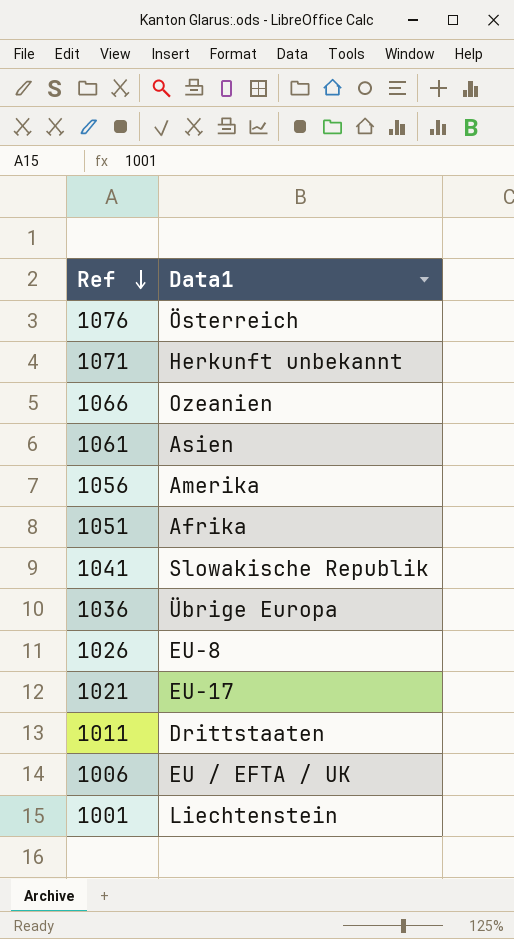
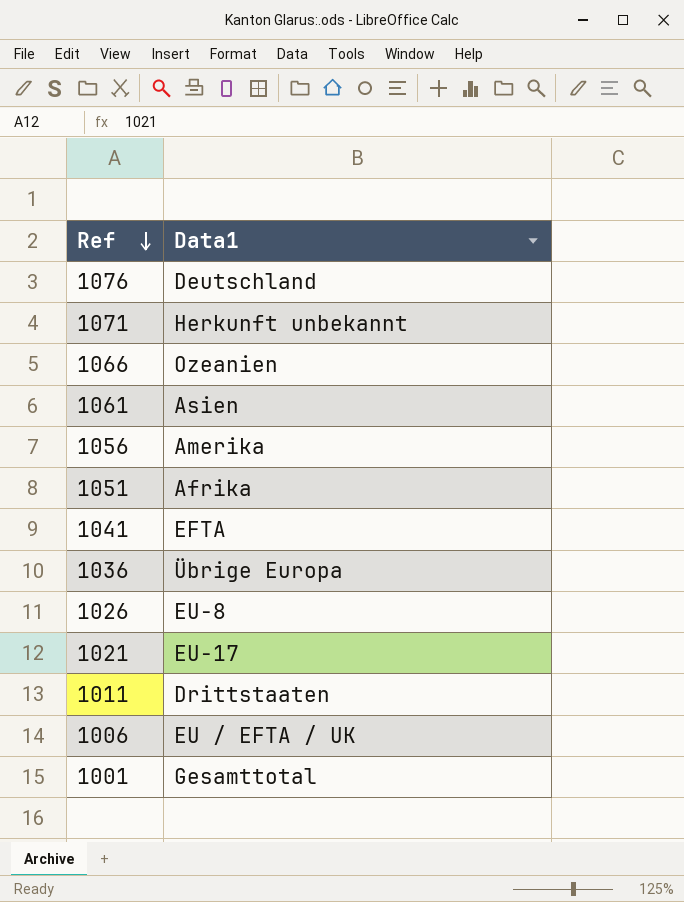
1076 | Data1: Österreich -> Deutschland
1041 | Data1: Slowakische Republik -> EFTA
1001 | Data1: Liechtenstein -> Gesamttotal

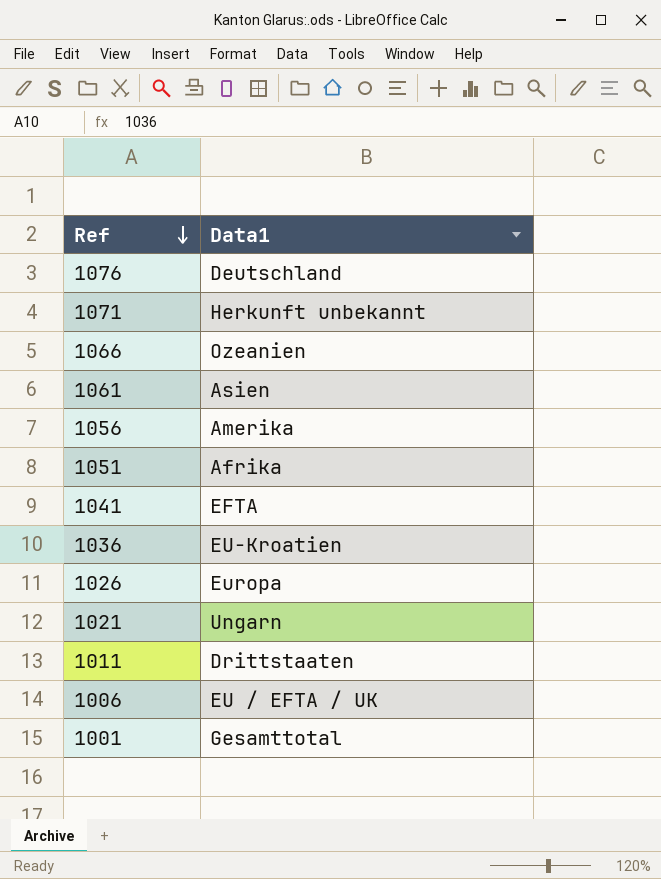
1036 | Data1: Übrige Europa -> EU-Kroatien
1026 | Data1: EU-8 -> Europa
1021 | Data1: EU-17 -> Ungarn

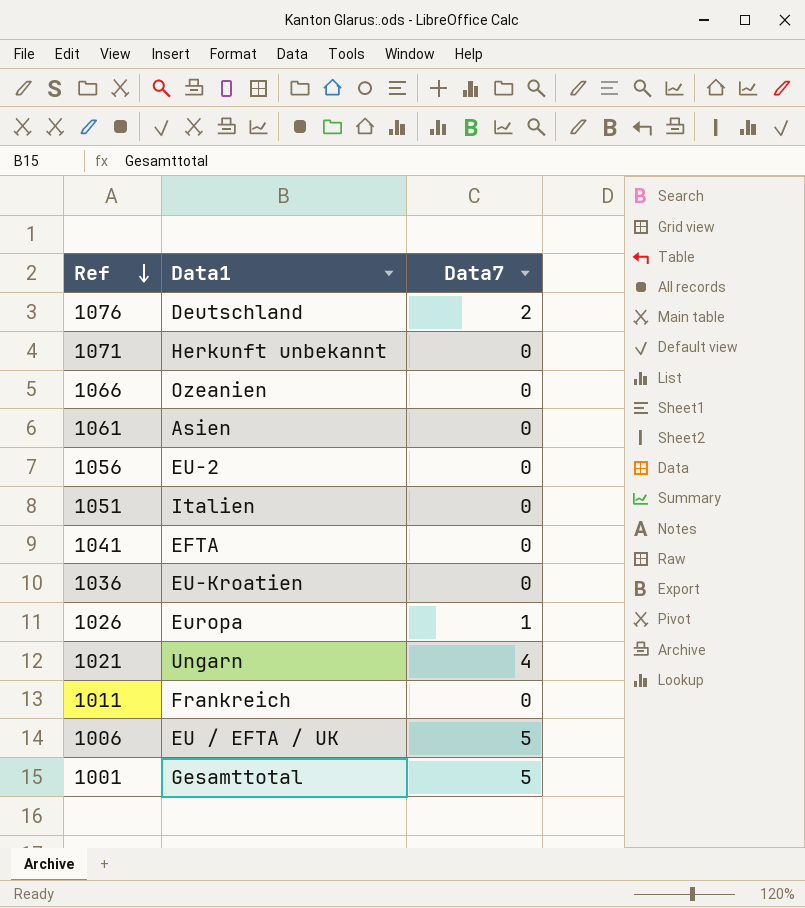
column Data7 | position: none -> 3
1056 | Data1: Amerika -> EU-2
1051 | Data1: Afrika -> Italien
1011 | Data1: Drittstaaten -> Frankreich

